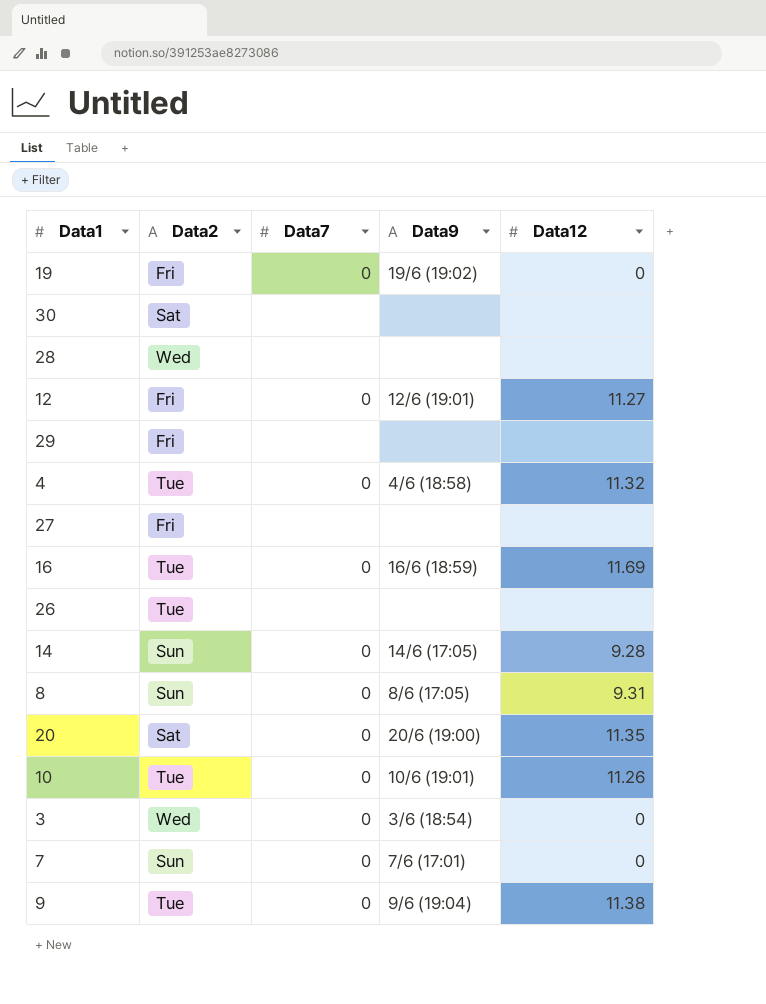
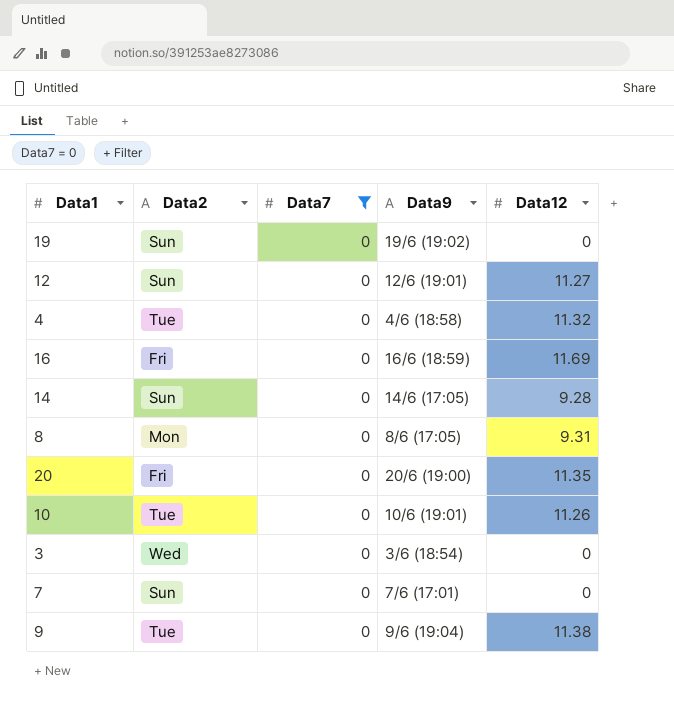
filter: none -> Data7 = 0
19 | Data2: Fri -> Sun
12 | Data2: Fri -> Sun
16 | Data2: Tue -> Fri
8 | Data2: Sun -> Mon
20 | Data2: Sat -> Fri

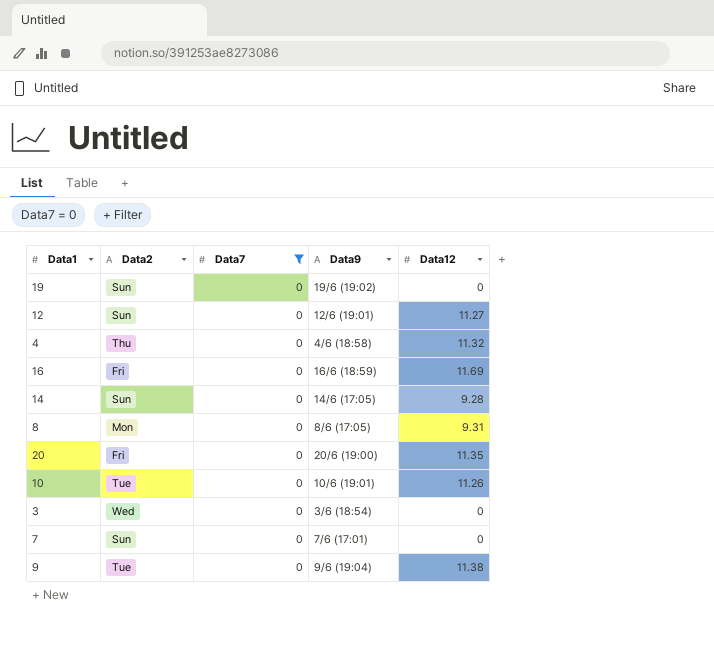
4 | Data2: Tue -> Thu

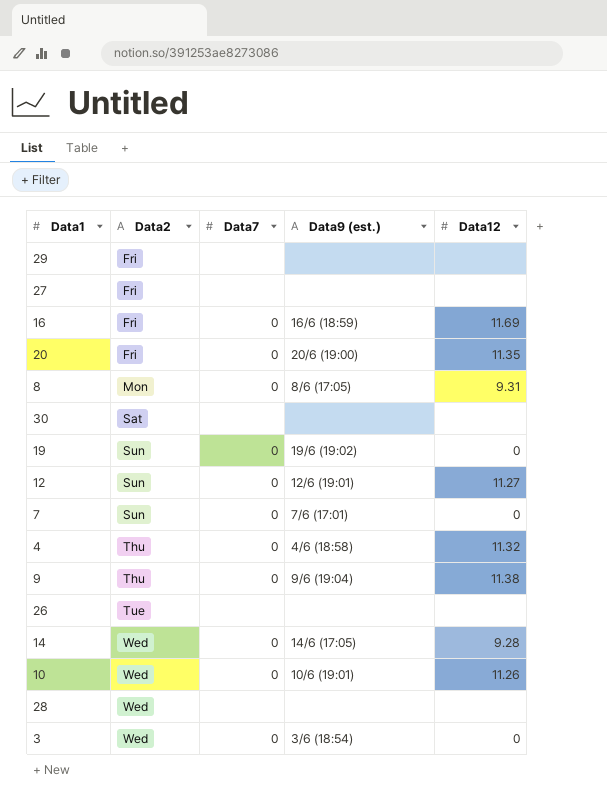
filter: Data7 = 0 -> none
row order: none -> Data2 ascending
column name: Data9 -> Data9 (est.)
9 | Data2: Tue -> Thu
14 | Data2: Sun -> Wed
10 | Data2: Tue -> Wed

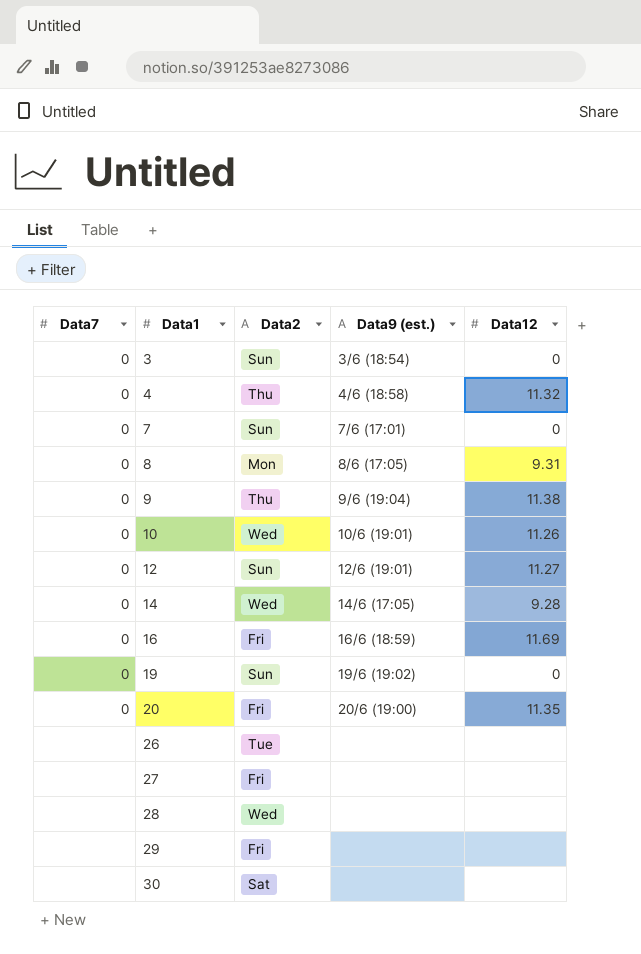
row order: Data2 ascending -> Data1 ascending
column Data7 | position: 3 -> 1
3 | Data2: Wed -> Sun

